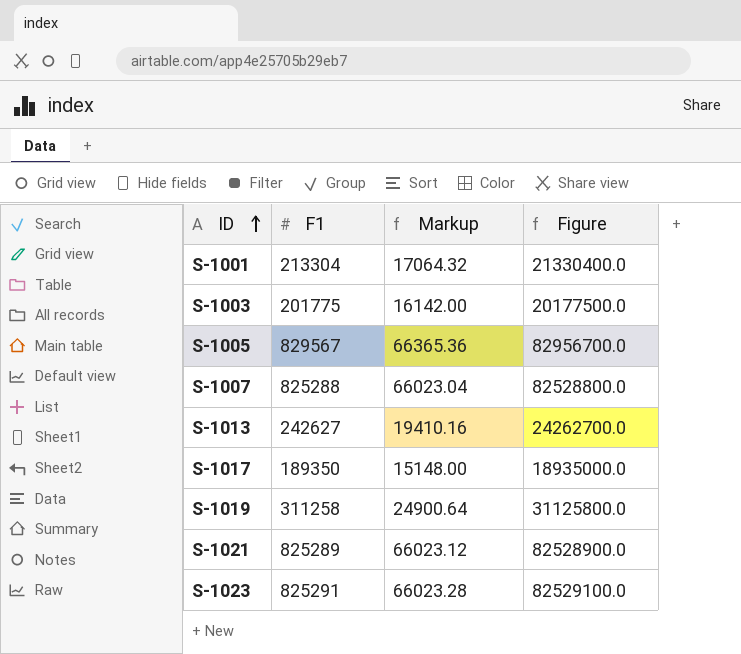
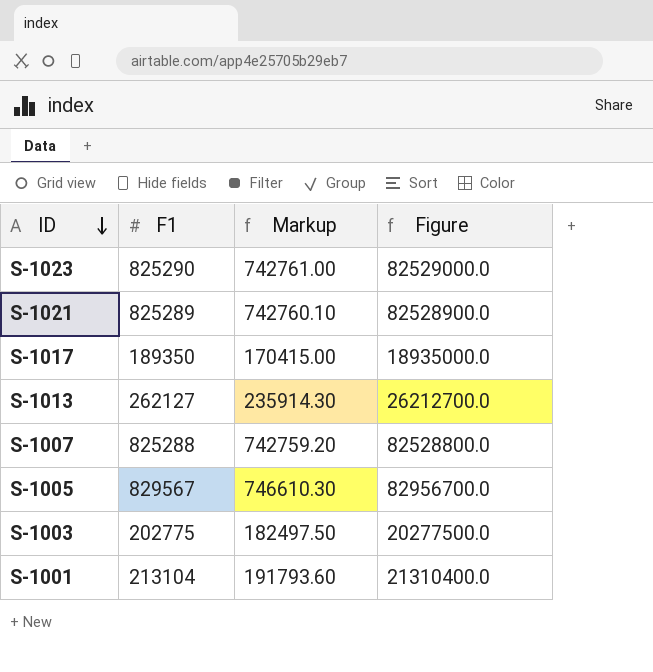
row order: ID ascending -> ID descending
column Markup | formula: [F1] * 0.08 -> [F1] * 0.9
row S-1019: 311258 | 24900.64 | 31125800.0 -> none
S-1023 | F1: 825291 -> 825290
S-1023 | Figure: 82529100.0 -> 82529000.0
S-1013 | F1: 242627 -> 262127
S-1013 | Figure: 24262700.0 -> 26212700.0
S-1003 | F1: 201775 -> 202775
S-1003 | Figure: 20177500.0 -> 20277500.0
S-1001 | F1: 213304 -> 213104
S-1001 | Figure: 21330400.0 -> 21310400.0

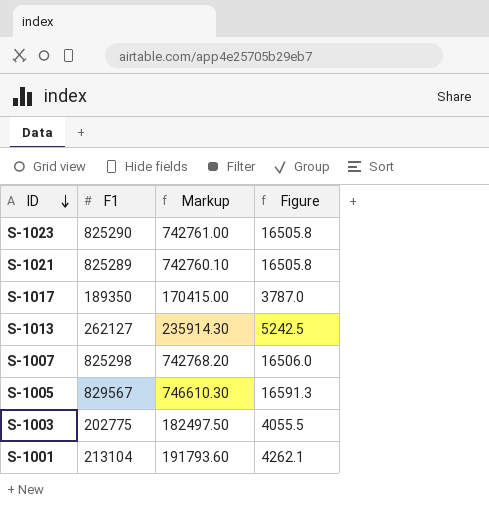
column Figure | formula: [F1] * 100 -> [F1] * 0.02
S-1007 | F1: 825288 -> 825298
S-1007 | Markup: 742759.20 -> 742768.20

